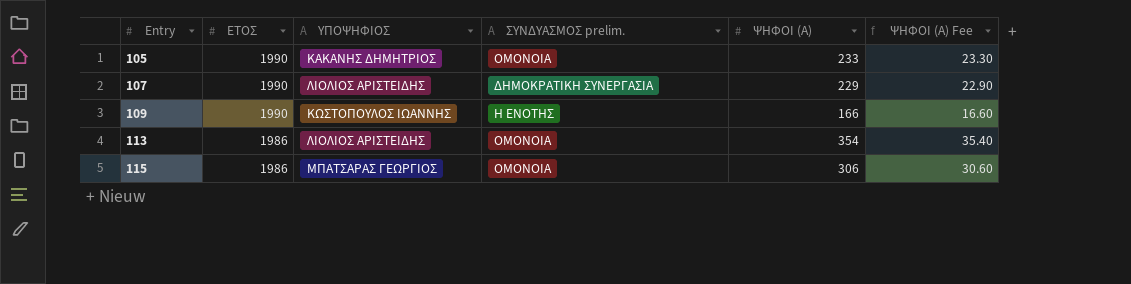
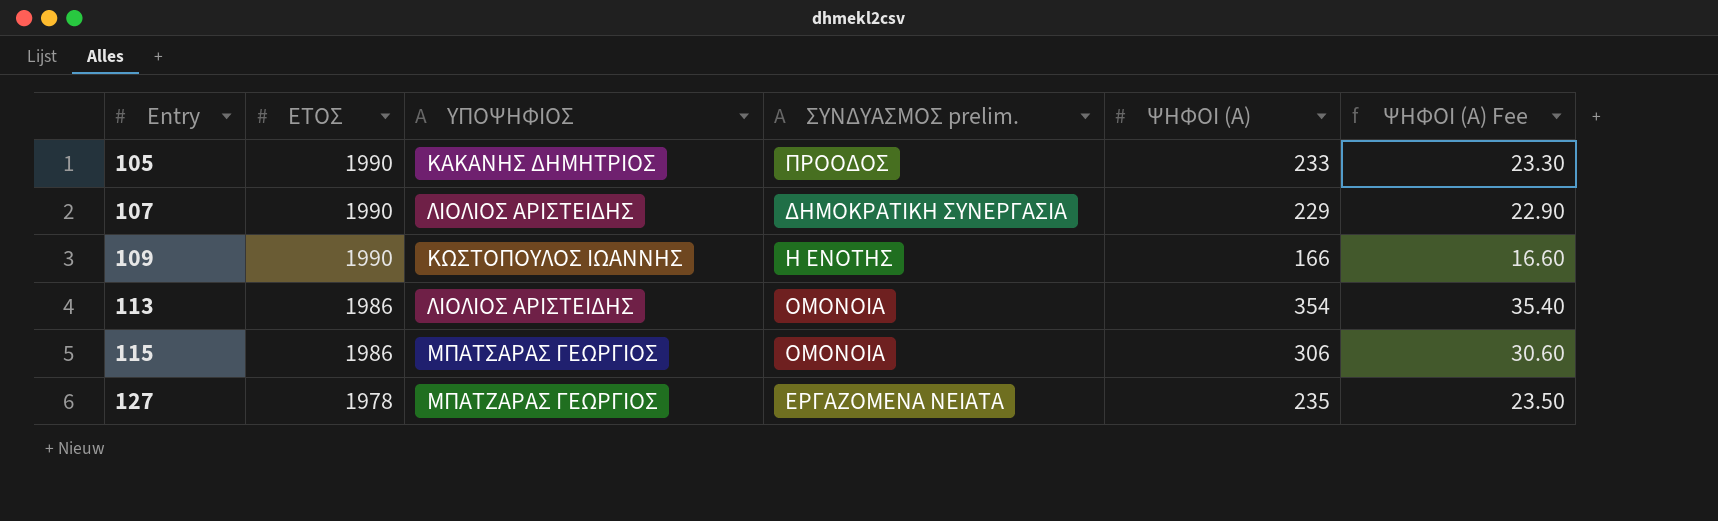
105 | ΣΥΝΔΥΑΣΜΟΣ prelim.: ΟΜΟΝΟΙΑ -> ΠΡΟΟΔΟΣ
row 127: none -> 1978 | ΜΠΑΤΖΑΡΑΣ ΓΕΩΡΓΙΟΣ | ΕΡΓΑΖΟΜΕΝΑ ΝΕΙΑΤΑ | 235 | 23.50

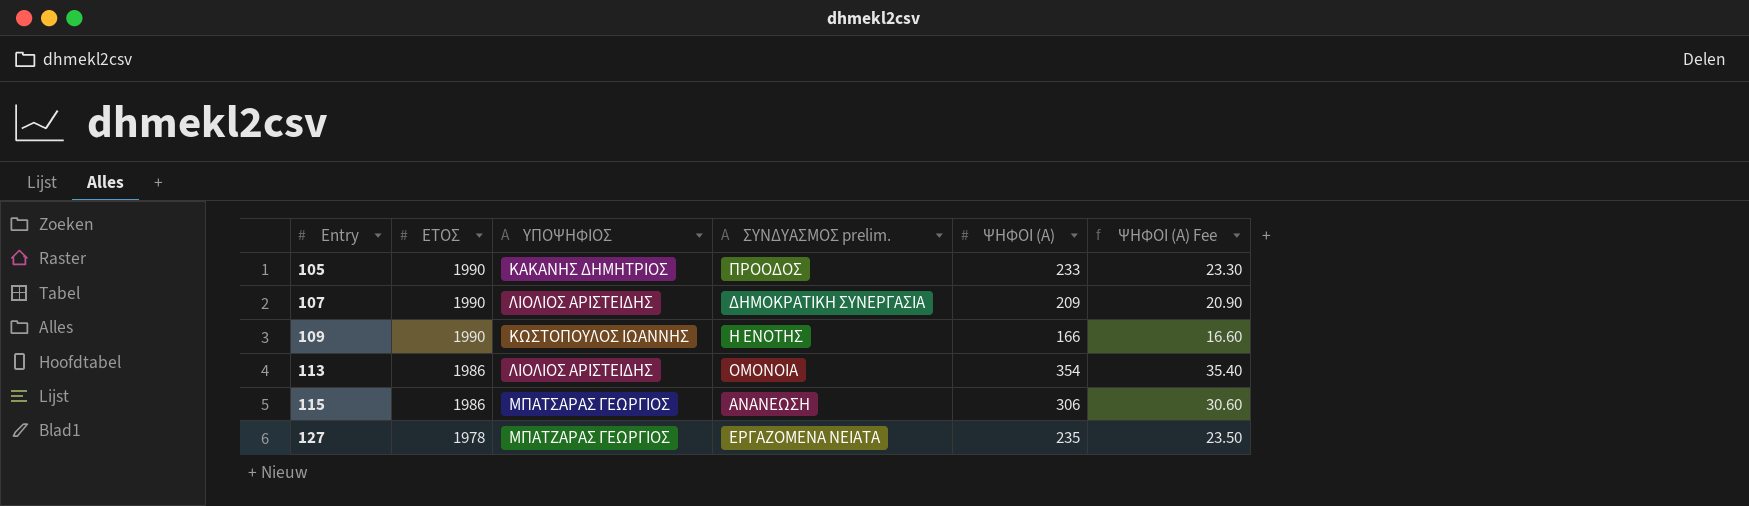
107 | ΨΗΦΟΙ (Α): 229 -> 209
107 | ΨΗΦΟΙ (Α) Fee: 22.90 -> 20.90
115 | ΣΥΝΔΥΑΣΜΟΣ prelim.: ΟΜΟΝΟΙΑ -> ΑΝΑΝΕΩΣΗ

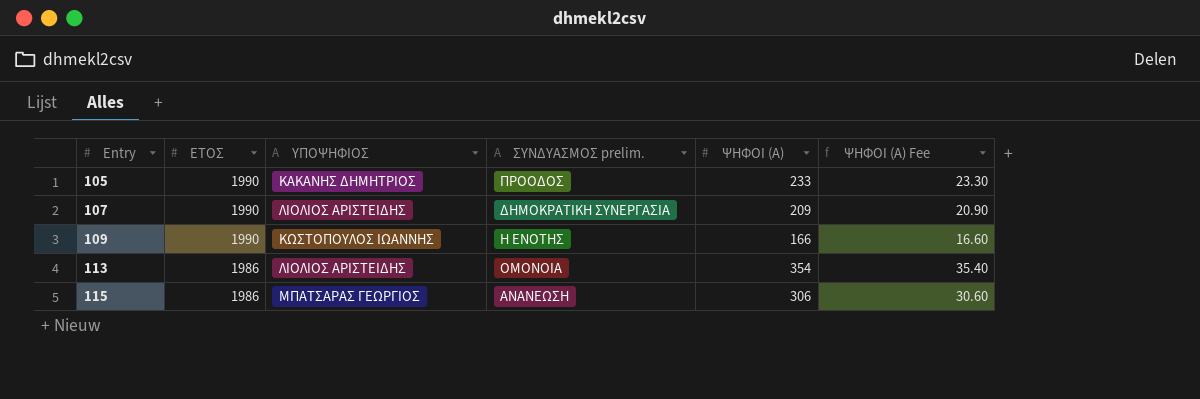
row 127: 1978 | ΜΠΑΤΖΑΡΑΣ ΓΕΩΡΓΙΟΣ | ΕΡΓΑΖΟΜΕΝΑ ΝΕΙΑΤΑ | 235 | 23.50 -> none

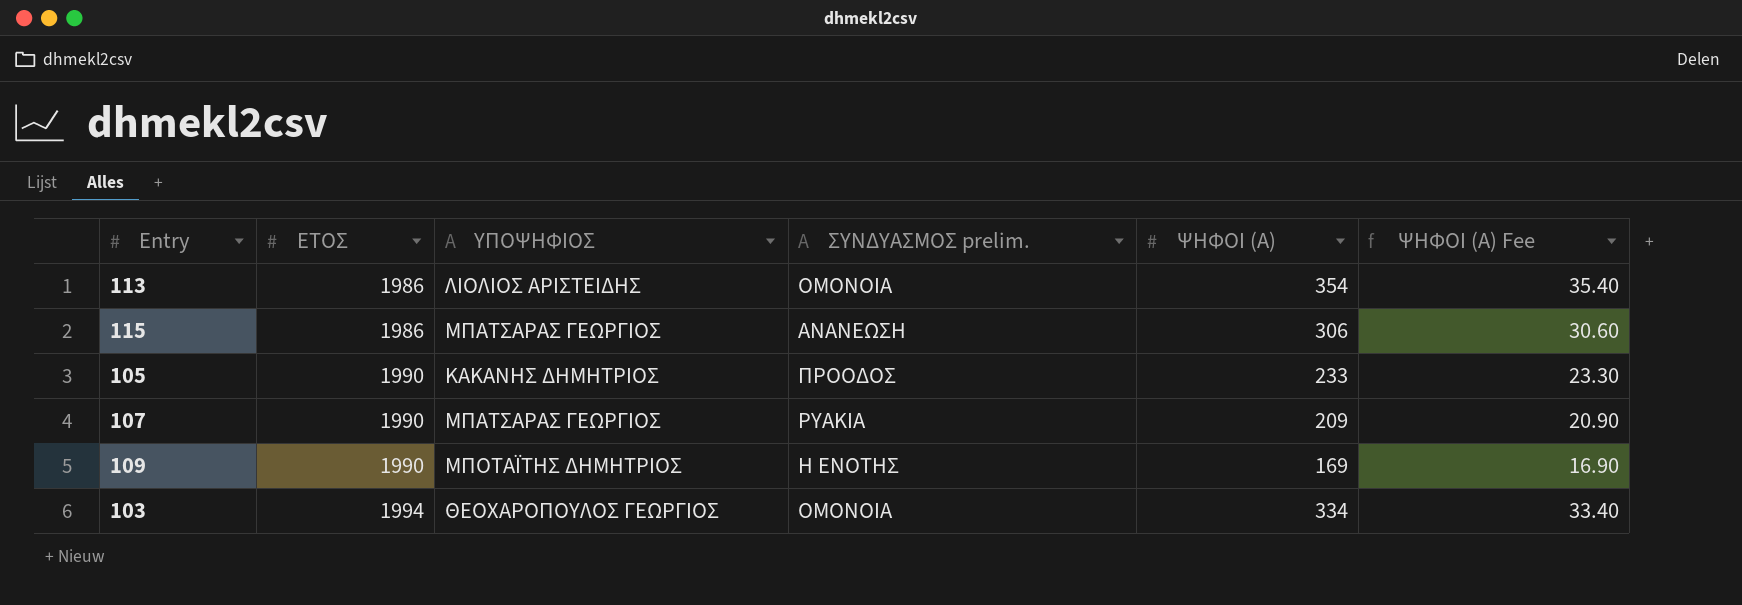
row order: Entry ascending -> ΕΤΟΣ ascending
107 | ΥΠΟΨΗΦΙΟΣ: ΛΙΟΛΙΟΣ ΑΡΙΣΤΕΙΔΗΣ -> ΜΠΑΤΣΑΡΑΣ ΓΕΩΡΓΙΟΣ
107 | ΣΥΝΔΥΑΣΜΟΣ prelim.: ΔΗΜΟΚΡΑΤΙΚΗ ΣΥΝΕΡΓΑΣΙΑ -> ΡΥΑΚΙΑ
109 | ΥΠΟΨΗΦΙΟΣ: ΚΩΣΤΟΠΟΥΛΟΣ ΙΩΑΝΝΗΣ -> ΜΠΟΤΑΪΤΗΣ ΔΗΜΗΤΡΙΟΣ
109 | ΨΗΦΟΙ (Α): 166 -> 169
109 | ΨΗΦΟΙ (Α) Fee: 16.60 -> 16.90
row 103: none -> 1994 | ΘΕΟΧΑΡΟΠΟΥΛΟΣ ΓΕΩΡΓΙΟΣ | ΟΜΟΝΟΙΑ | 334 | 33.40

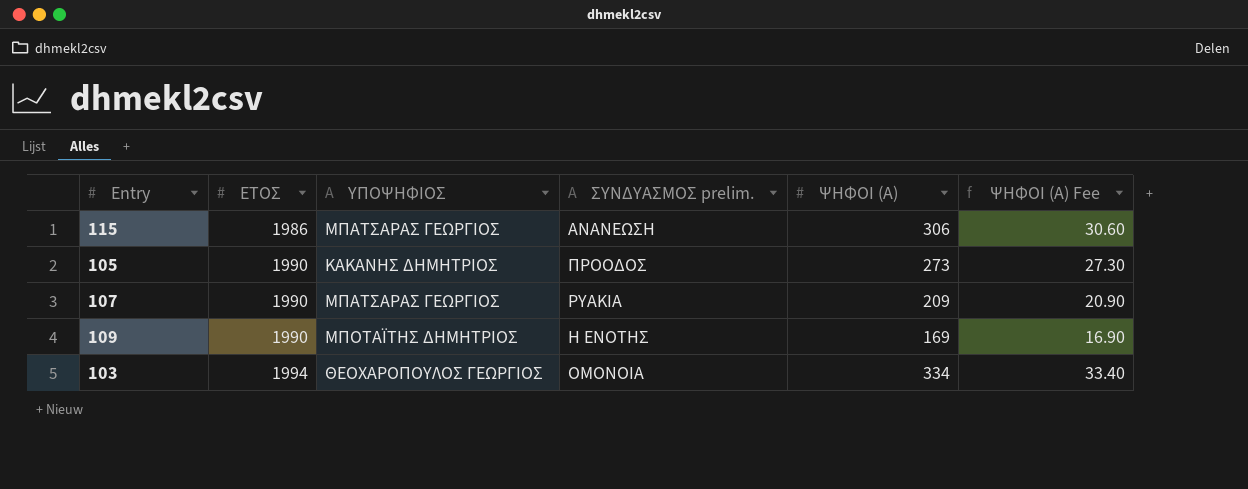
row 113: 1986 | ΛΙΟΛΙΟΣ ΑΡΙΣΤΕΙΔΗΣ | ΟΜΟΝΟΙΑ | 354 | 35.40 -> none
105 | ΨΗΦΟΙ (Α): 233 -> 273
105 | ΨΗΦΟΙ (Α) Fee: 23.30 -> 27.30

